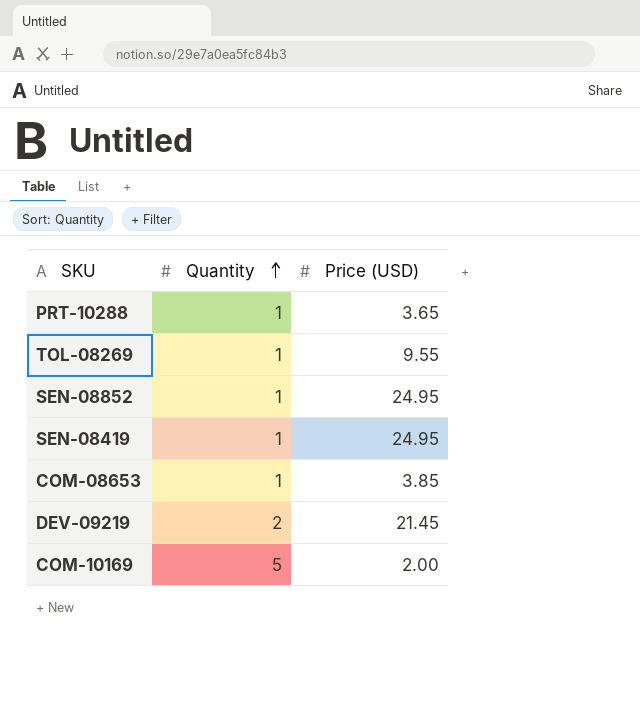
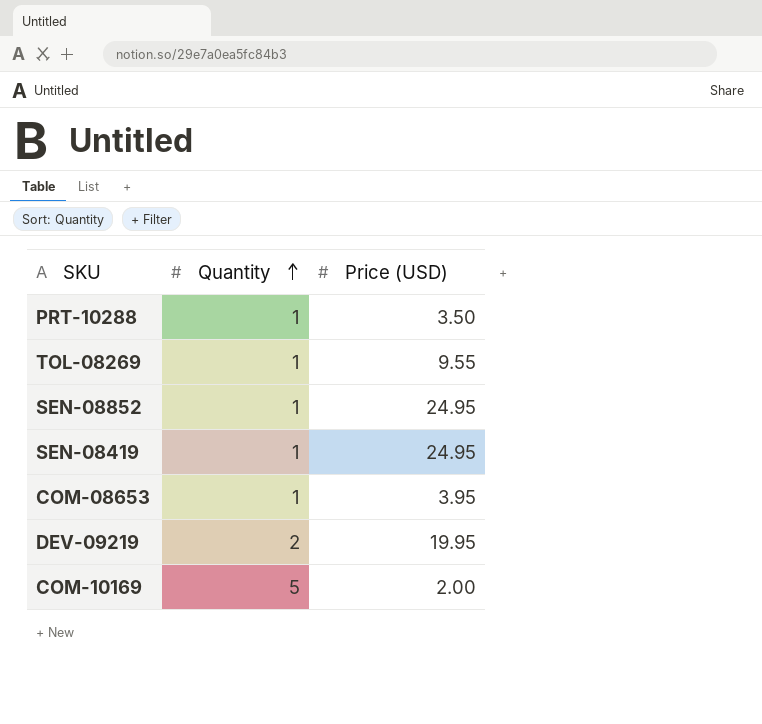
PRT-10288 | Price (USD): 3.65 -> 3.50
COM-08653 | Price (USD): 3.85 -> 3.95
DEV-09219 | Price (USD): 21.45 -> 19.95

